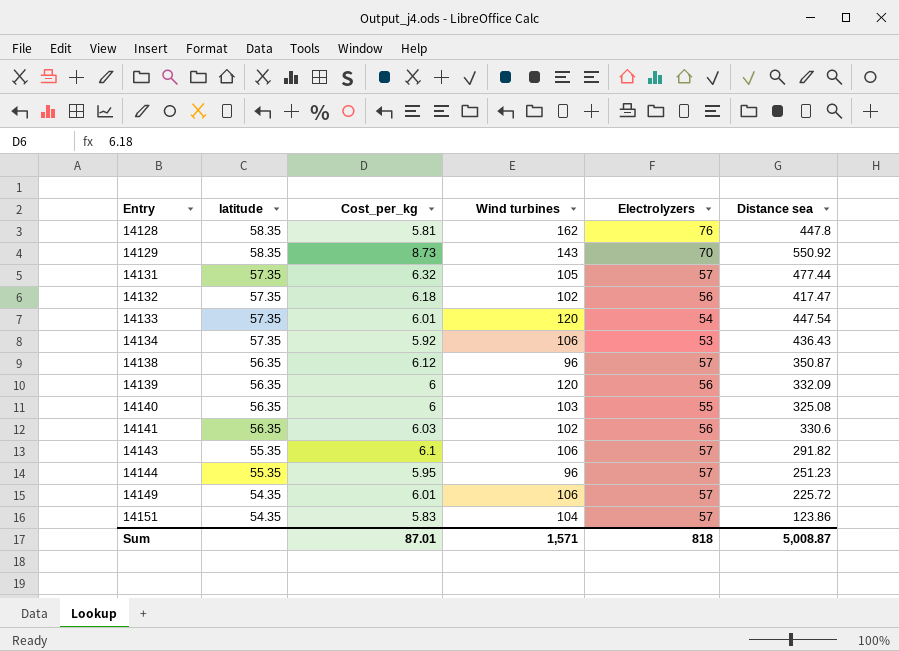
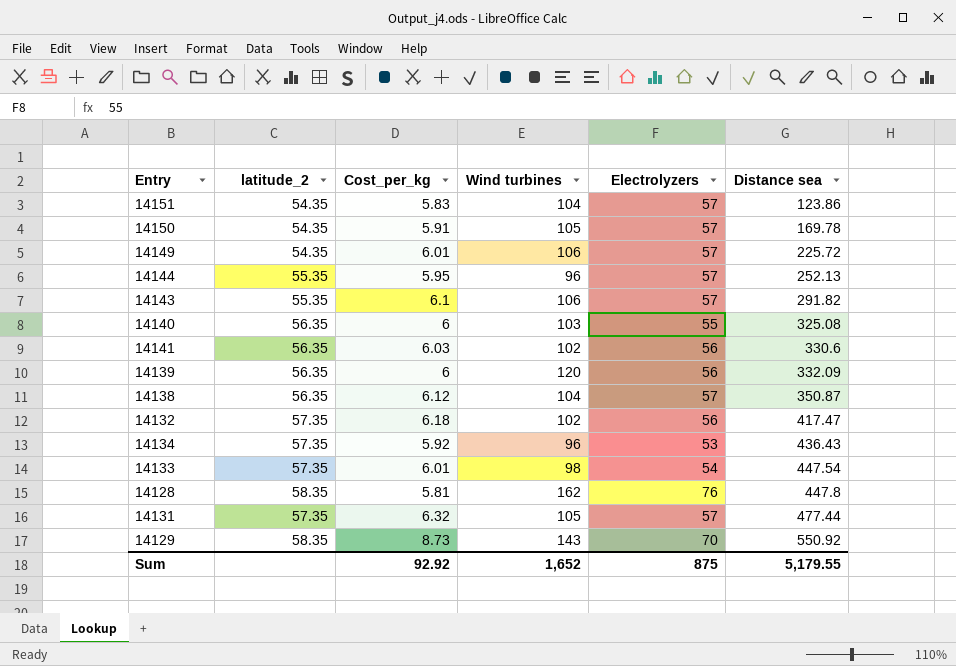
row order: Entry ascending -> Distance sea ascending
column name: latitude -> latitude_2
row 14150: none -> 54.35 | 5.91 | 105 | 57 | 169.78
14144 | Distance sea: 251.23 -> 252.13
14138 | Wind turbines: 96 -> 104
14134 | Wind turbines: 106 -> 96
14133 | Wind turbines: 120 -> 98
Sum | Cost_per_kg: 87.01 -> 92.92
Sum | Wind turbines: 1,571 -> 1,652
Sum | Electrolyzers: 818 -> 875
Sum | Distance sea: 5,008.87 -> 5,179.55

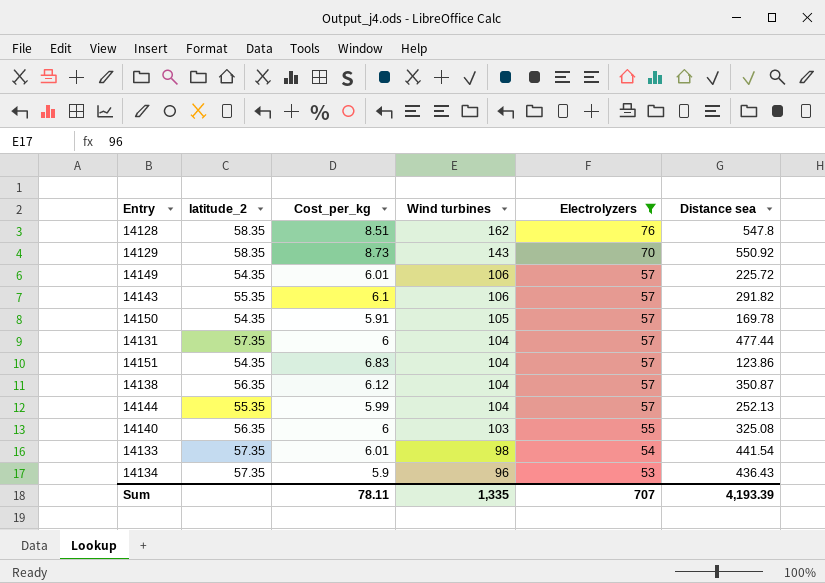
filter: none -> Electrolyzers != 56
row order: Distance sea ascending -> Wind turbines descending
14128 | Cost_per_kg: 5.81 -> 8.51
14128 | Distance sea: 447.8 -> 547.8
14131 | Cost_per_kg: 6.32 -> 6
14131 | Wind turbines: 105 -> 104
14151 | Cost_per_kg: 5.83 -> 6.83
14144 | Cost_per_kg: 5.95 -> 5.99
14144 | Wind turbines: 96 -> 104
14133 | Distance sea: 447.54 -> 441.54
14134 | Cost_per_kg: 5.92 -> 5.9
Sum | Cost_per_kg: 92.92 -> 78.11
Sum | Wind turbines: 1,652 -> 1,335
Sum | Electrolyzers: 875 -> 707
Sum | Distance sea: 5,179.55 -> 4,193.39

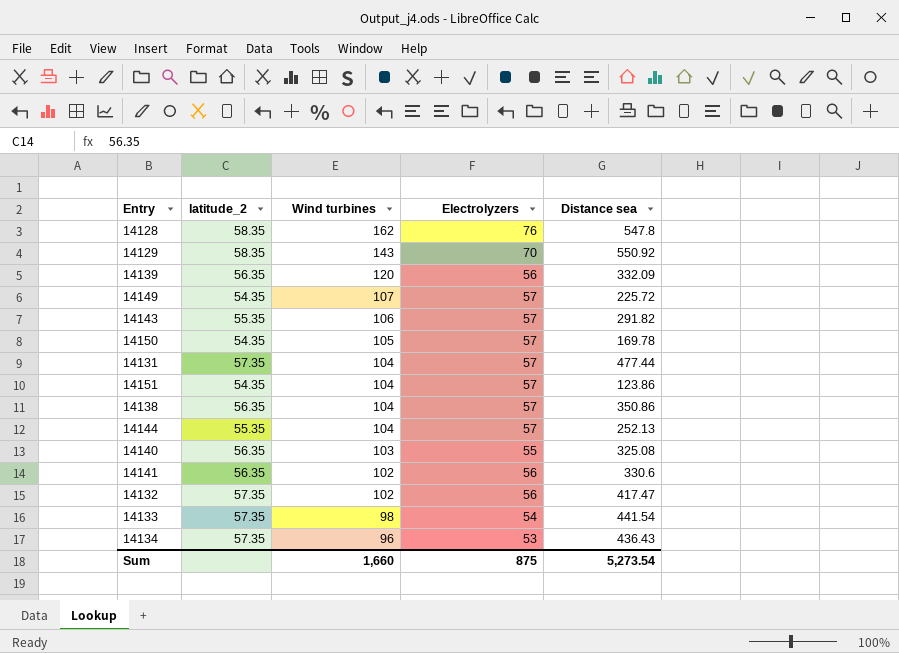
filter: Electrolyzers != 56 -> none
column Cost_per_kg | position: 3 -> none
14149 | Wind turbines: 106 -> 107
14138 | Distance sea: 350.87 -> 350.86
Sum | Wind turbines: 1,335 -> 1,660
Sum | Electrolyzers: 707 -> 875
Sum | Distance sea: 4,193.39 -> 5,273.54

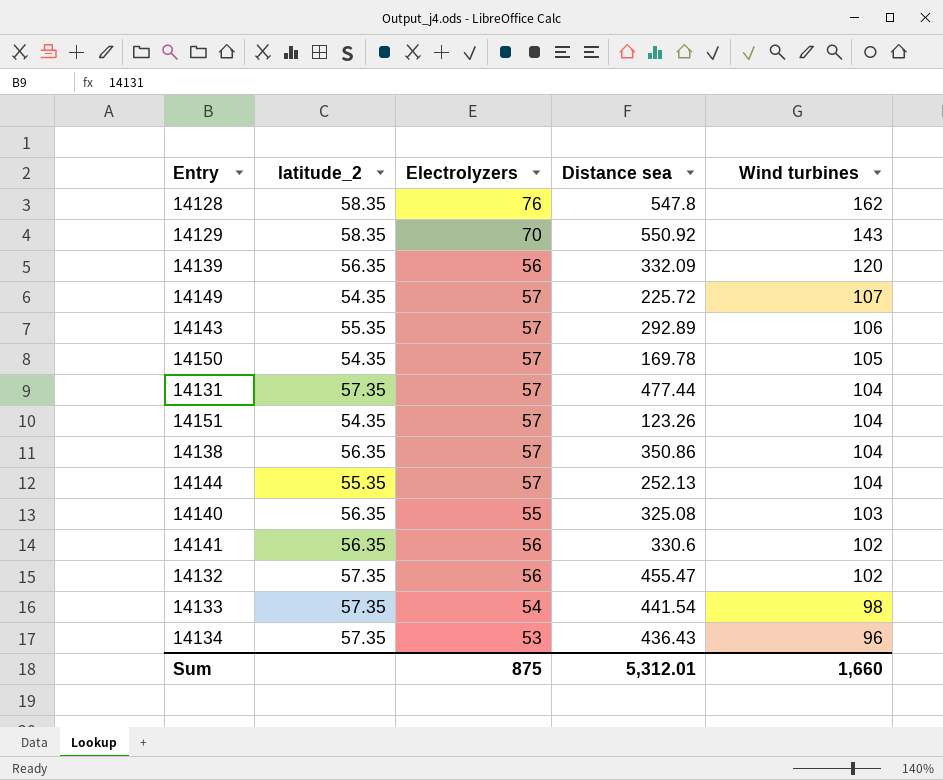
column Wind turbines | position: 3 -> 5
14143 | Distance sea: 291.82 -> 292.89
14151 | Distance sea: 123.86 -> 123.26
14132 | Distance sea: 417.47 -> 455.47
Sum | Distance sea: 5,273.54 -> 5,312.01

